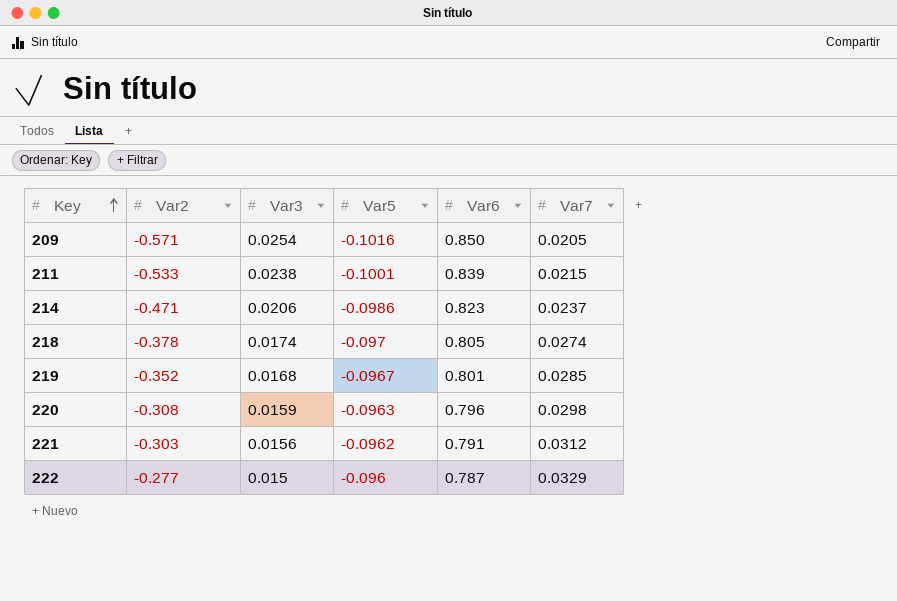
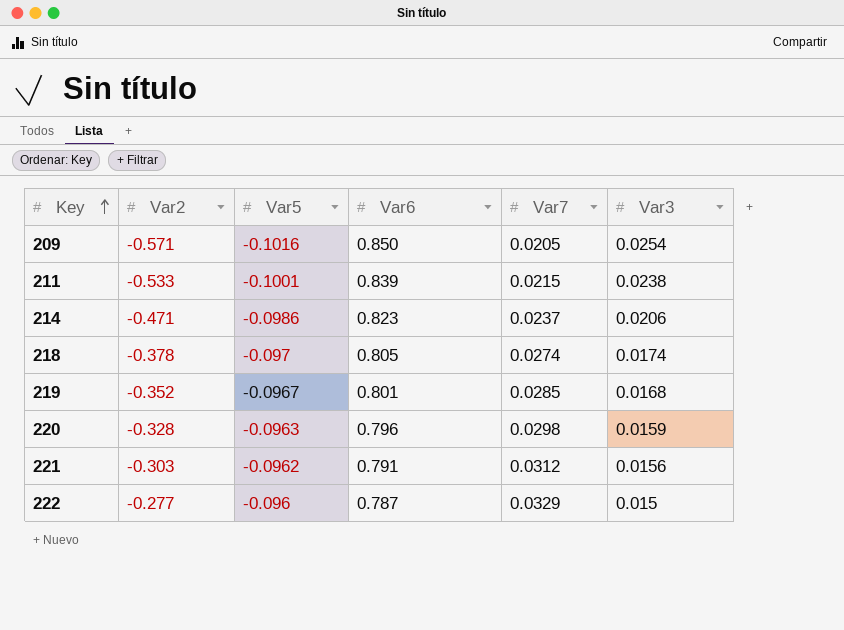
column Var3 | position: 3 -> 6
220 | Var2: -0.308 -> -0.328

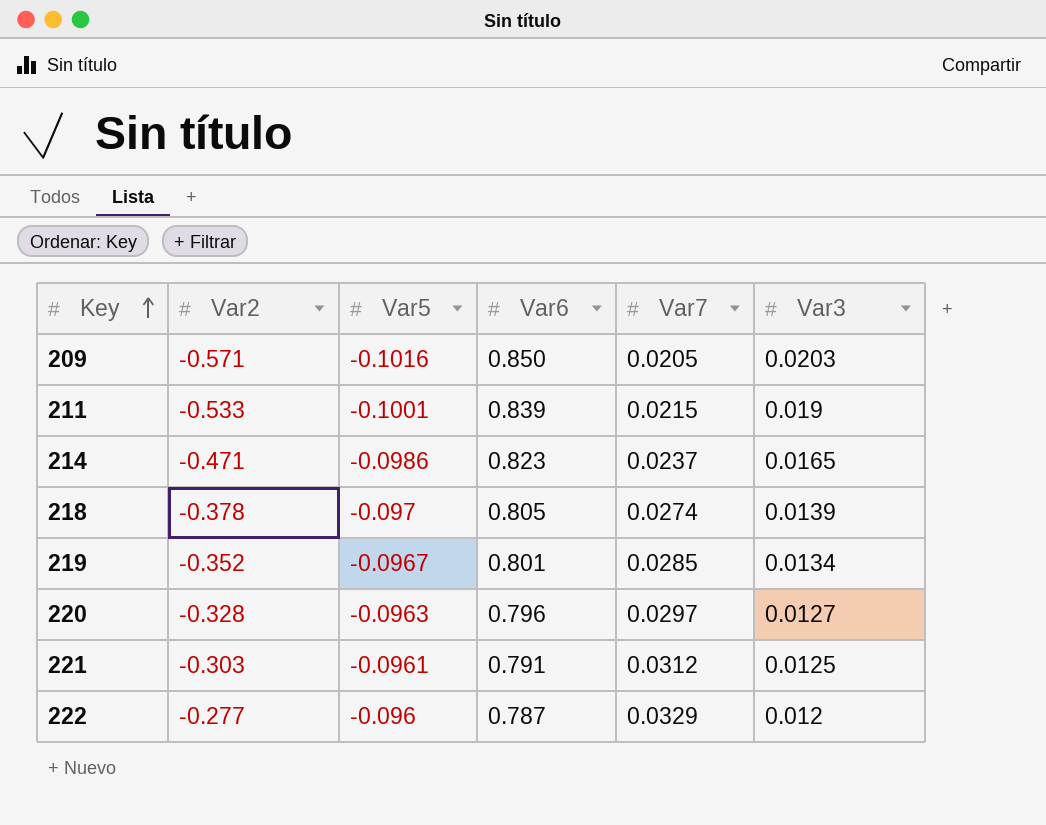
209 | Var3: 0.0254 -> 0.0203
211 | Var3: 0.0238 -> 0.019
214 | Var3: 0.0206 -> 0.0165
218 | Var3: 0.0174 -> 0.0139
219 | Var3: 0.0168 -> 0.0134
220 | Var7: 0.0298 -> 0.0297
220 | Var3: 0.0159 -> 0.0127
221 | Var5: -0.0962 -> -0.0961
221 | Var3: 0.0156 -> 0.0125
222 | Var3: 0.015 -> 0.012

